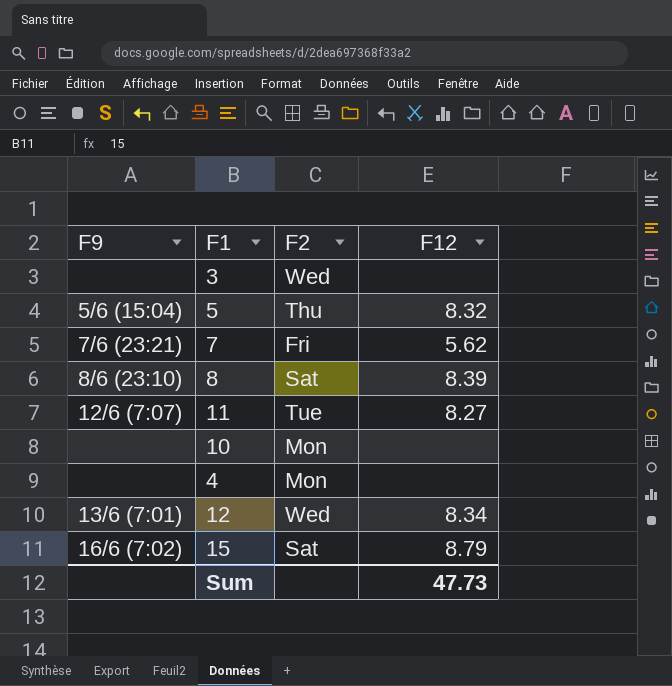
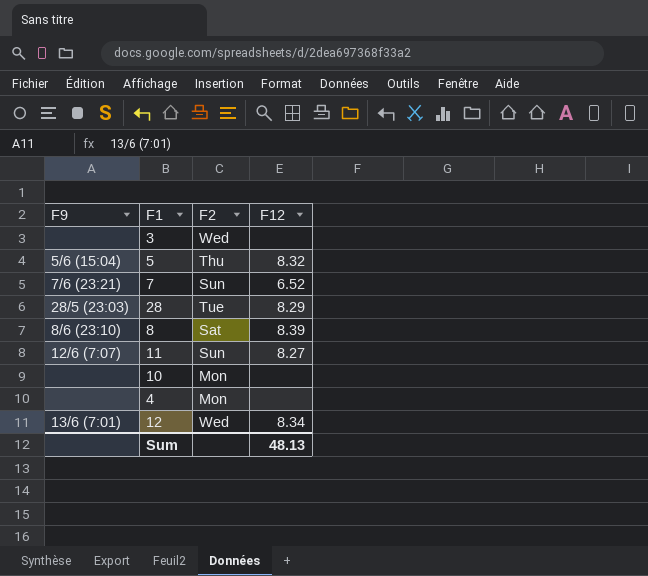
row 15: 16/6 (7:02) | Sat | 8.79 -> none
7 | F2: Fri -> Sun
7 | F12: 5.62 -> 6.52
row 28: none -> 28/5 (23:03) | Tue | 8.29
11 | F2: Tue -> Sun
Sum | F12: 47.73 -> 48.13

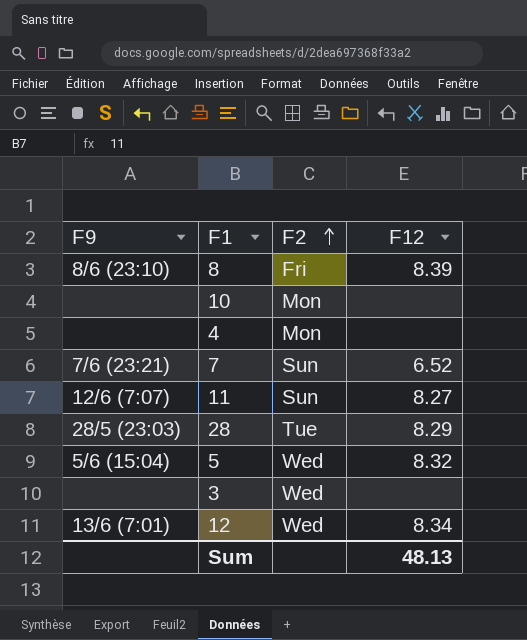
row order: none -> F2 ascending
8 | F2: Sat -> Fri
5 | F2: Thu -> Wed

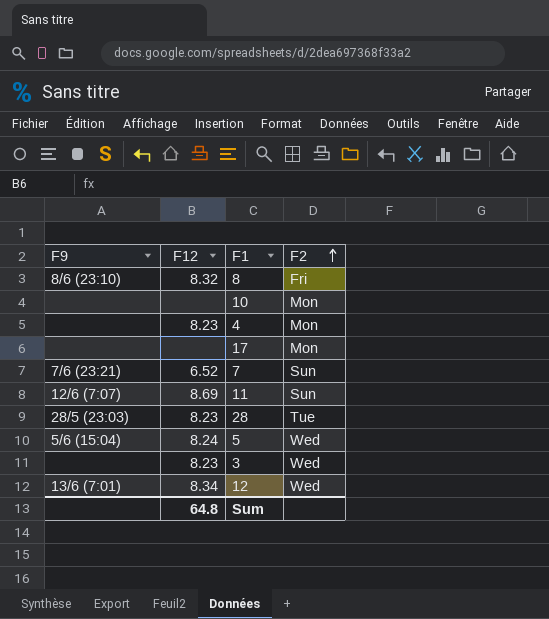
column F12 | position: 4 -> 2
8 | F12: 8.39 -> 8.32
4 | F12: none -> 8.23
row 17: none -> none | none | Mon
11 | F12: 8.27 -> 8.69
28 | F12: 8.29 -> 8.23
5 | F12: 8.32 -> 8.24
3 | F12: none -> 8.23
Sum | F12: 48.13 -> 64.8

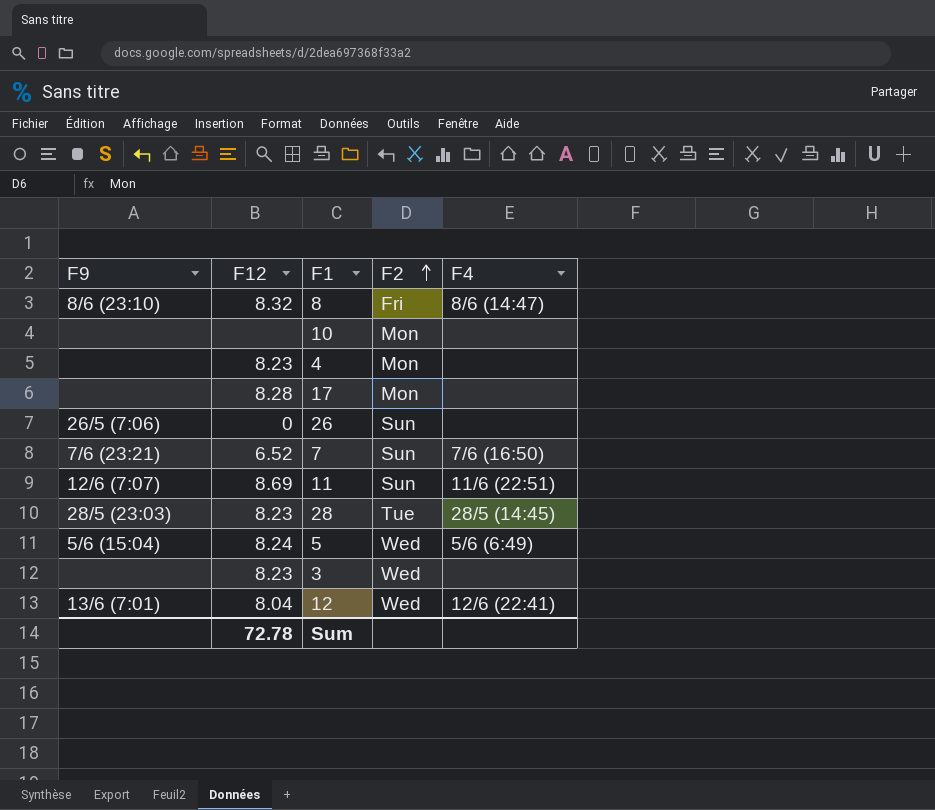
column F4 | position: none -> 5
17 | F12: none -> 8.28
row 26: none -> 26/5 (7:06) | 0 | Sun | none
12 | F12: 8.34 -> 8.04
Sum | F12: 64.8 -> 72.78

